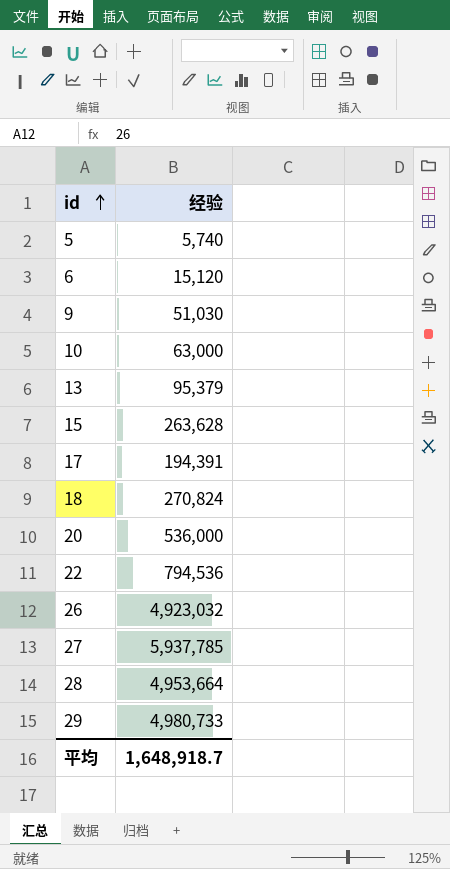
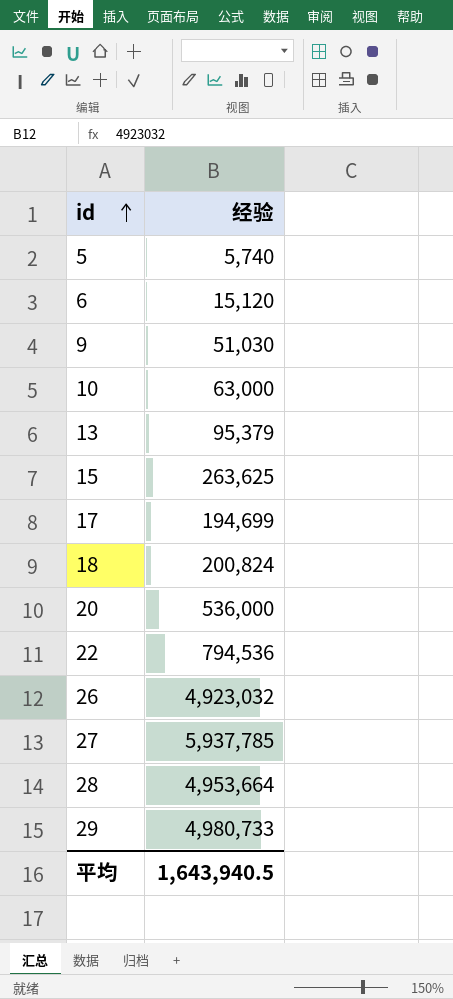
15 | 经验: 263,628 -> 263,625
17 | 经验: 194,391 -> 194,699
18 | 经验: 270,824 -> 200,824
平均 | 经验: 1,648,918.7 -> 1,643,940.5

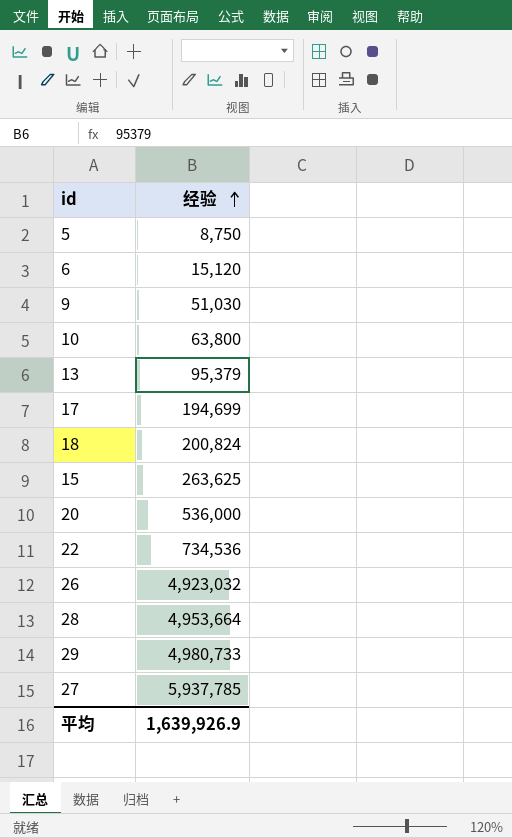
row order: id ascending -> 经验 ascending
5 | 经验: 5,740 -> 8,750
10 | 经验: 63,000 -> 63,800
22 | 经验: 794,536 -> 734,536
平均 | 经验: 1,643,940.5 -> 1,639,926.9

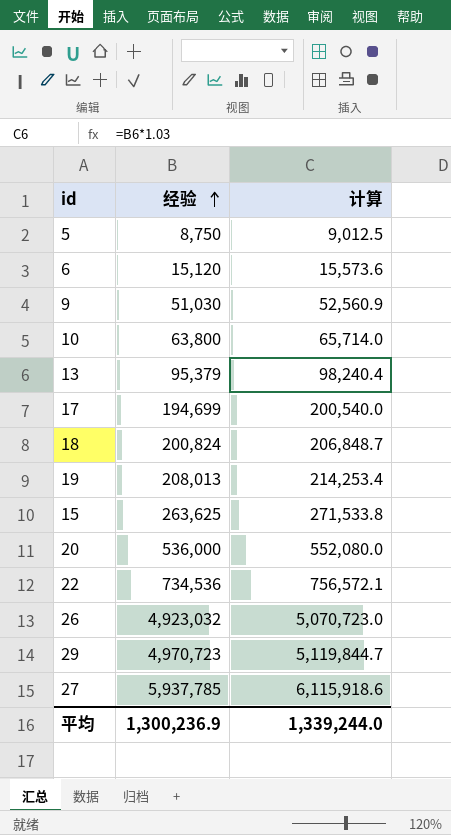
column 计算 | formula: none -> [经验] * 1.03
row 28: 4,953,664 -> none
row 19: none -> 208,013 | 214,253.4
29 | 经验: 4,980,733 -> 4,970,723
平均 | 经验: 1,639,926.9 -> 1,300,236.9

